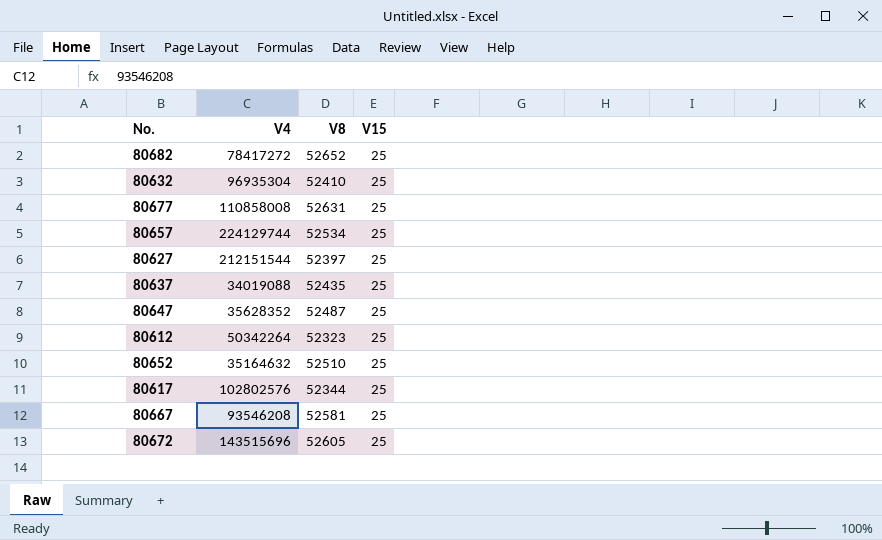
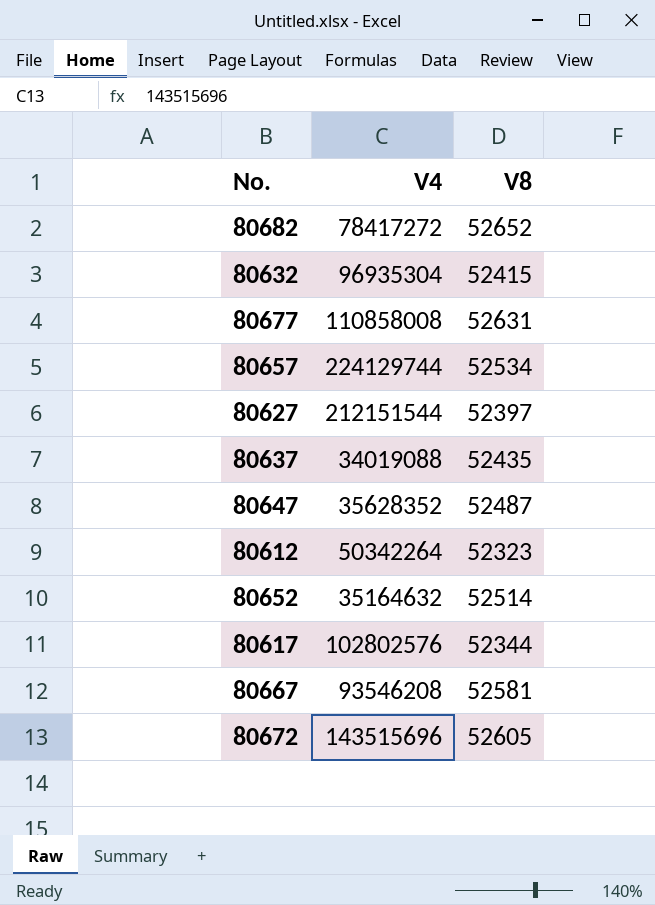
column V15 | position: 4 -> none
80632 | V8: 52410 -> 52415
80652 | V8: 52510 -> 52514

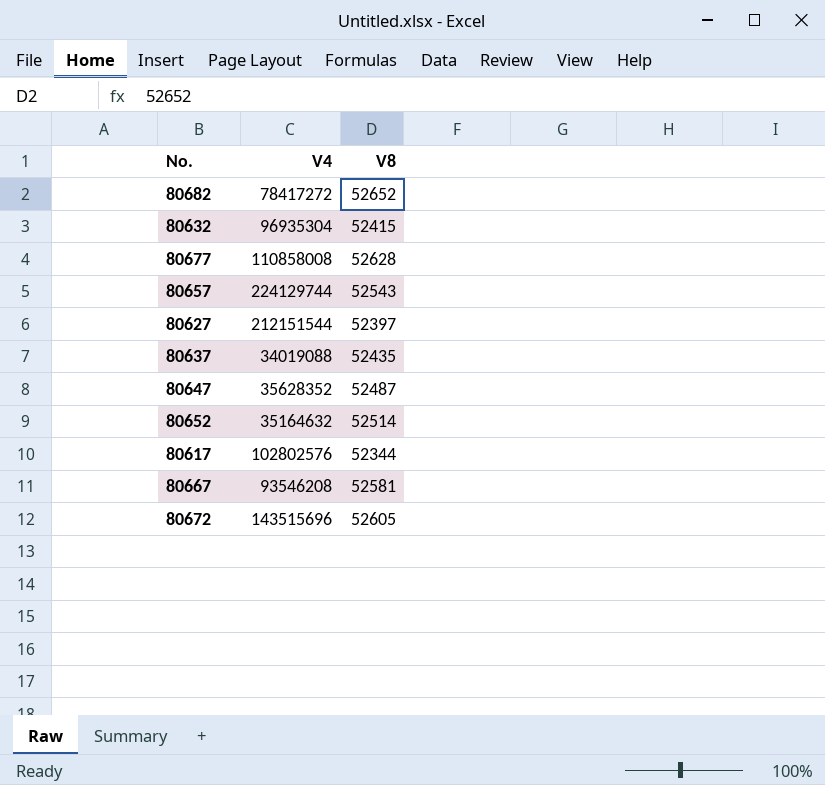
row 80612: 50342264 | 52323 -> none
80677 | V8: 52631 -> 52628
80657 | V8: 52534 -> 52543

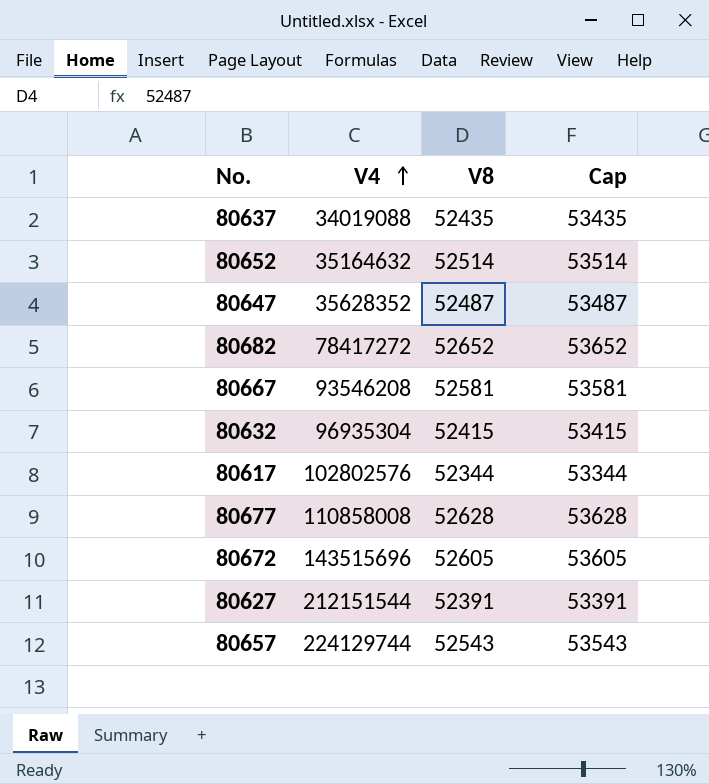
row order: none -> V4 ascending
column Cap | formula: none -> [V8] + 1000
80627 | V8: 52397 -> 52391

